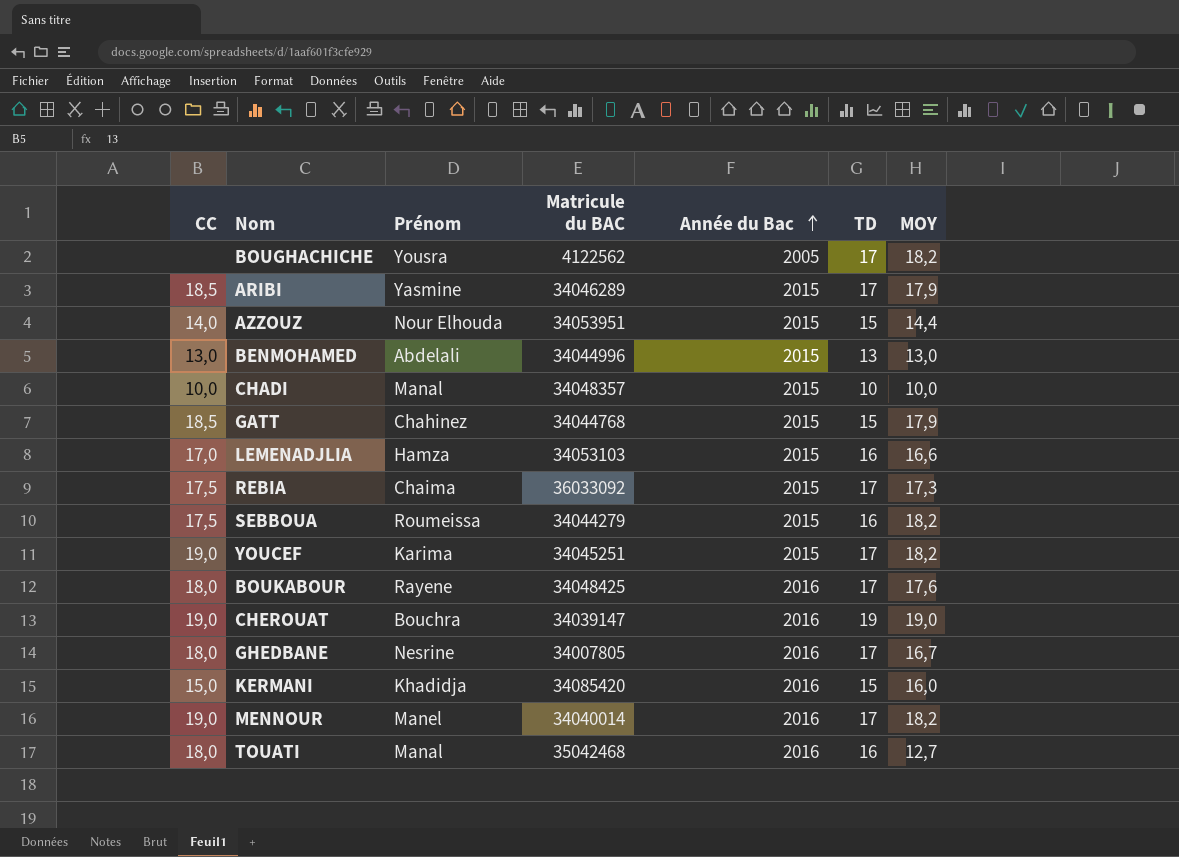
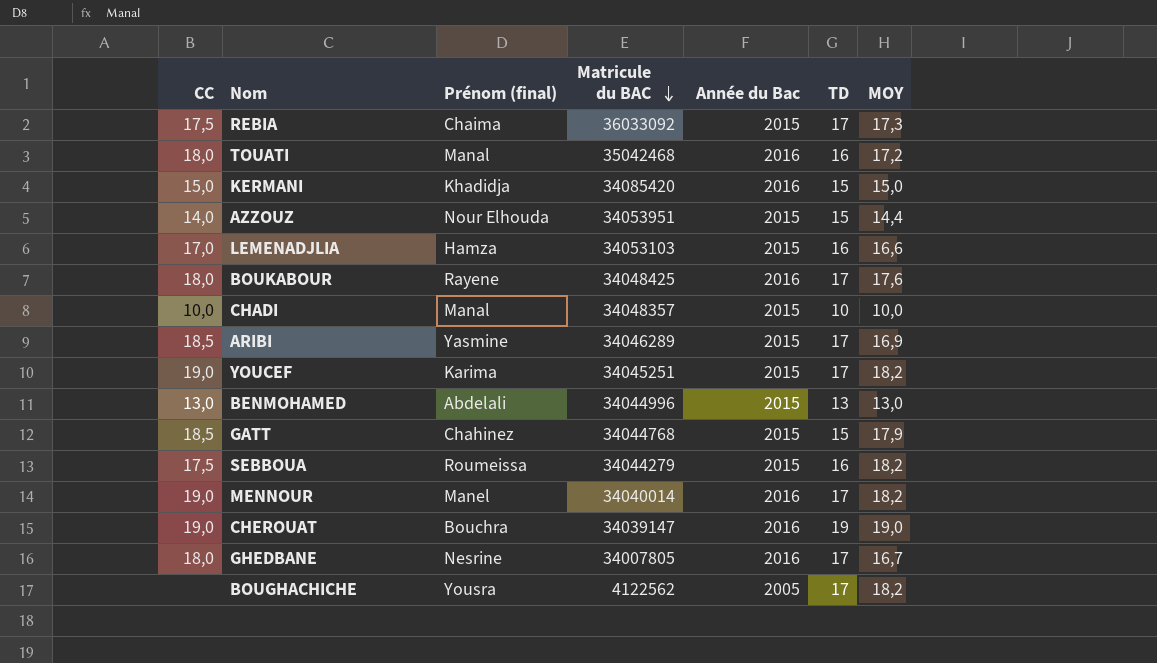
row order: Année du Bac ascending -> Matricule du BAC descending
column name: Prénom -> Prénom (final)
TOUATI | MOY: 12,7 -> 17,2
KERMANI | MOY: 16,0 -> 15,0
ARIBI | MOY: 17,9 -> 16,9

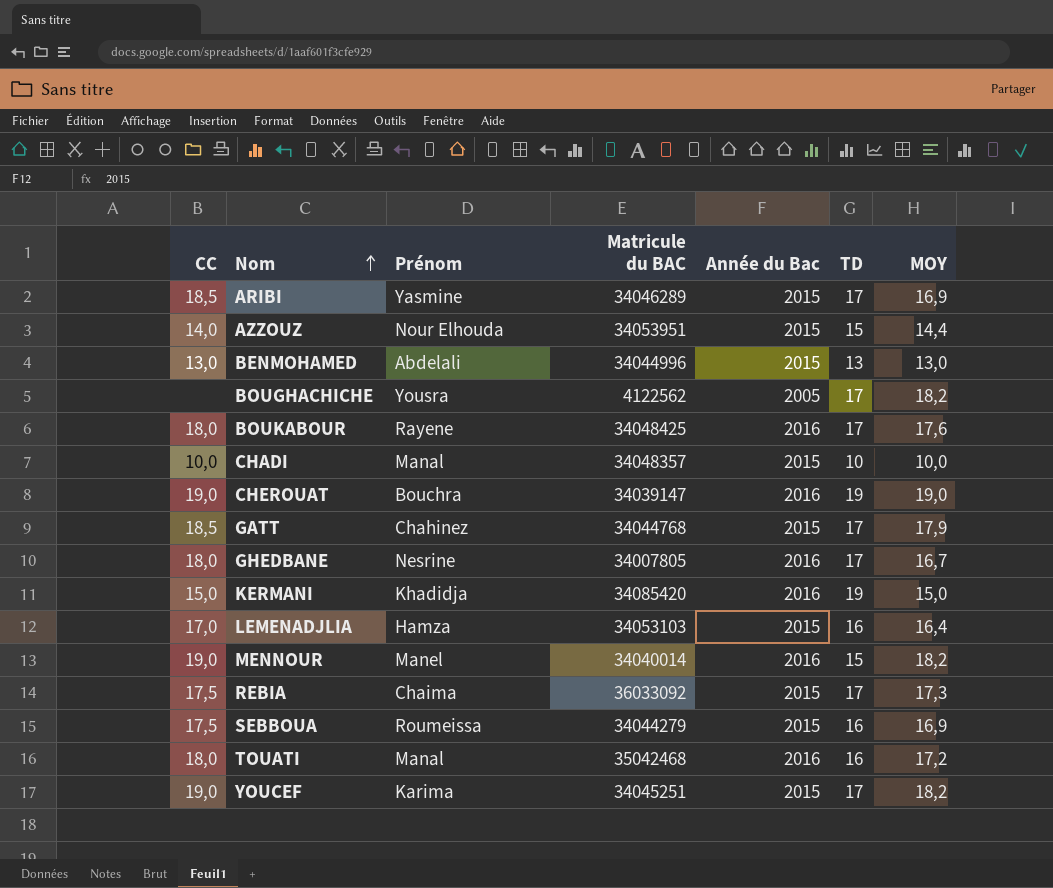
row order: Matricule du BAC descending -> Nom ascending
column name: Prénom (final) -> Prénom
GATT | TD: 15 -> 17
KERMANI | TD: 15 -> 19
LEMENADJLIA | MOY: 16,6 -> 16,4
MENNOUR | TD: 17 -> 15
SEBBOUA | MOY: 18,2 -> 16,9

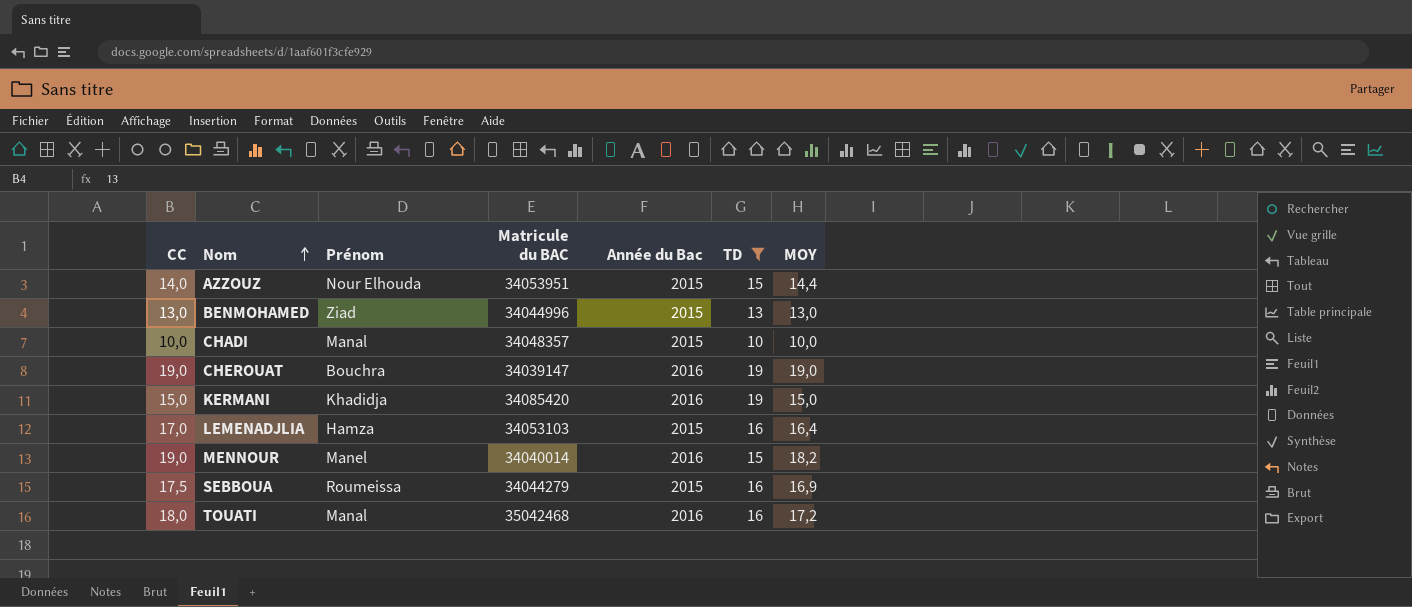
filter: none -> TD != 17
BENMOHAMED | Prénom: Abdelali -> Ziad

